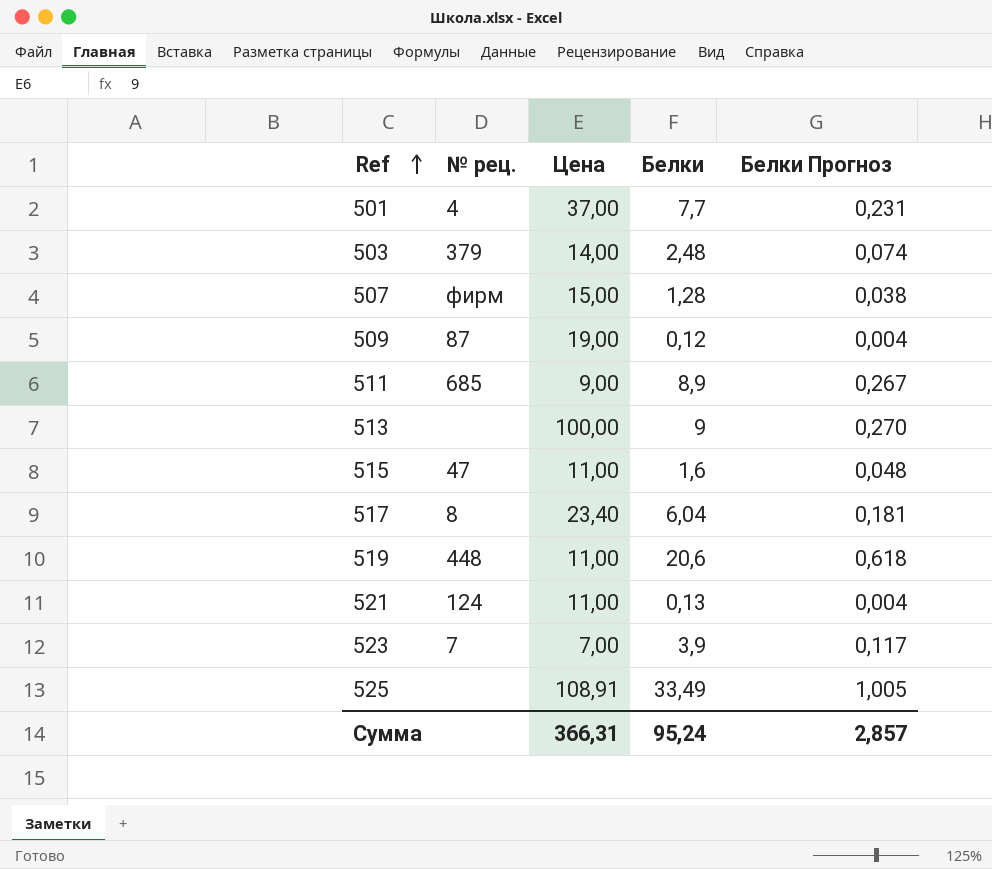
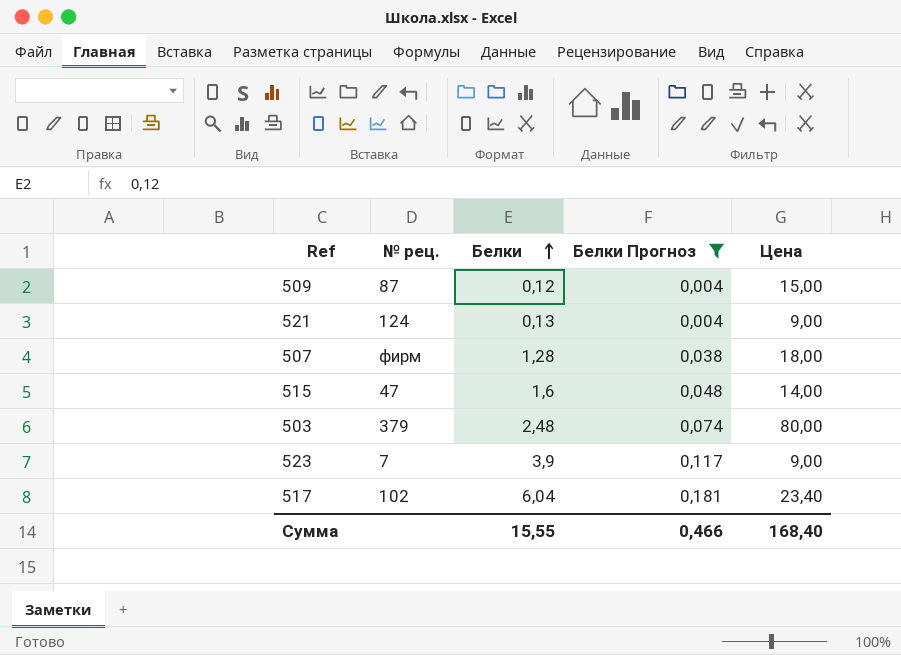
filter: none -> Белки Прогноз <= 0,181
row order: Ref ascending -> Белки ascending
column Цена | position: 3 -> 5
509 | Цена: 19,00 -> 15,00
521 | Цена: 11,00 -> 9,00
507 | Цена: 15,00 -> 18,00
515 | Цена: 11,00 -> 14,00
503 | Цена: 14,00 -> 80,00
523 | Цена: 7,00 -> 9,00
517 | № рец.: 8 -> 102
Сумма | Белки: 95,24 -> 15,55
Сумма | Белки Прогноз: 2,857 -> 0,466
Сумма | Цена: 366,31 -> 168,40

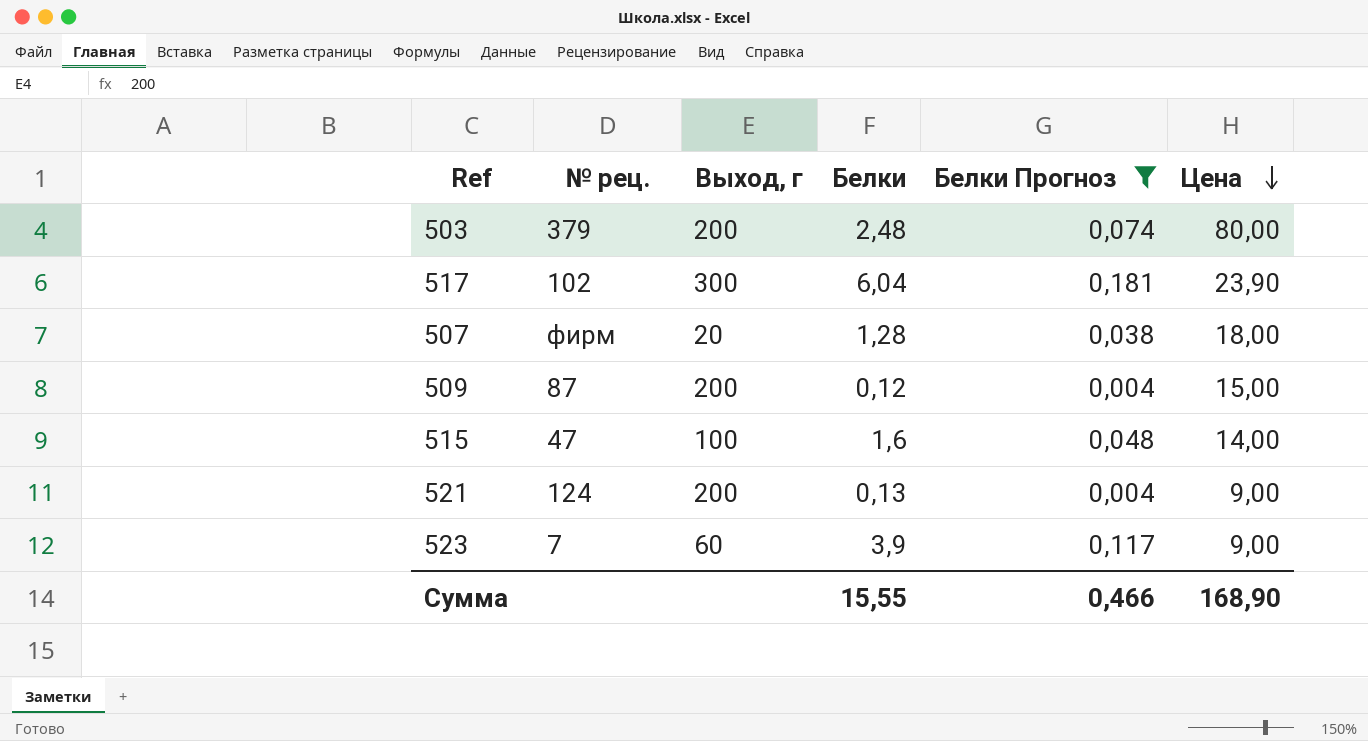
row order: Белки ascending -> Цена descending
column Выход, г | position: none -> 3
517 | Цена: 23,40 -> 23,90
Сумма | Цена: 168,40 -> 168,90

